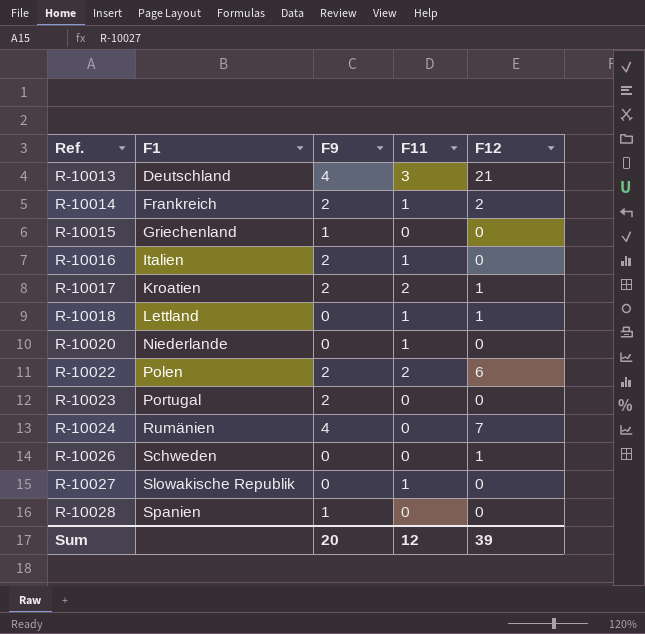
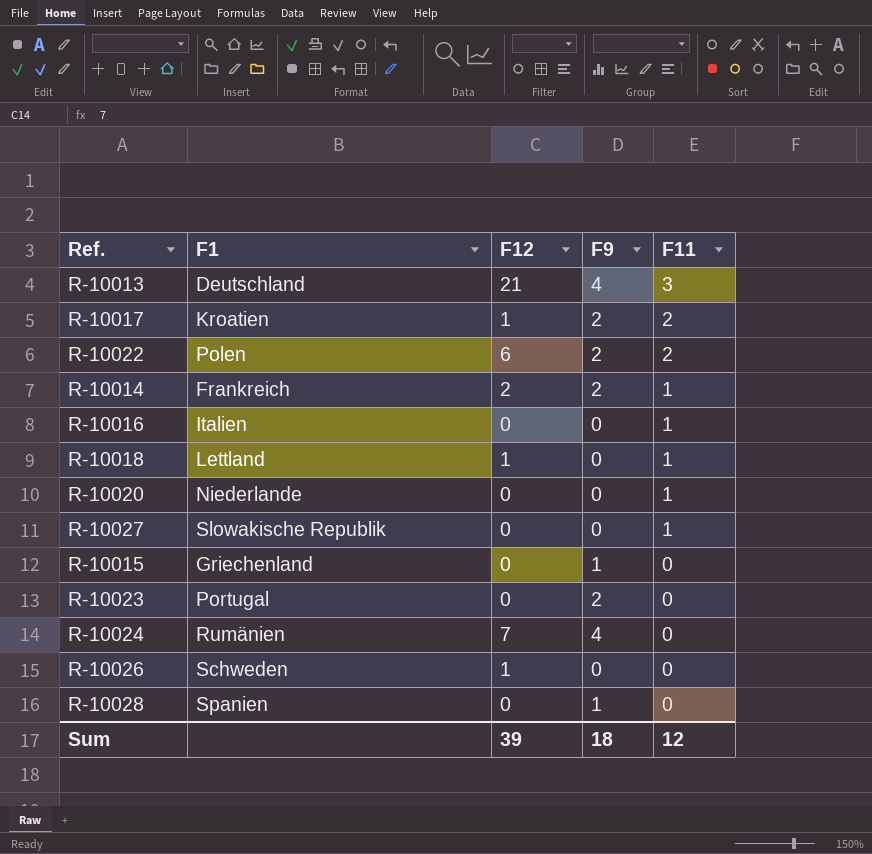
row order: Ref. ascending -> F11 descending
column F12 | position: 5 -> 3
R-10016 | F9: 2 -> 0
Sum | F9: 20 -> 18

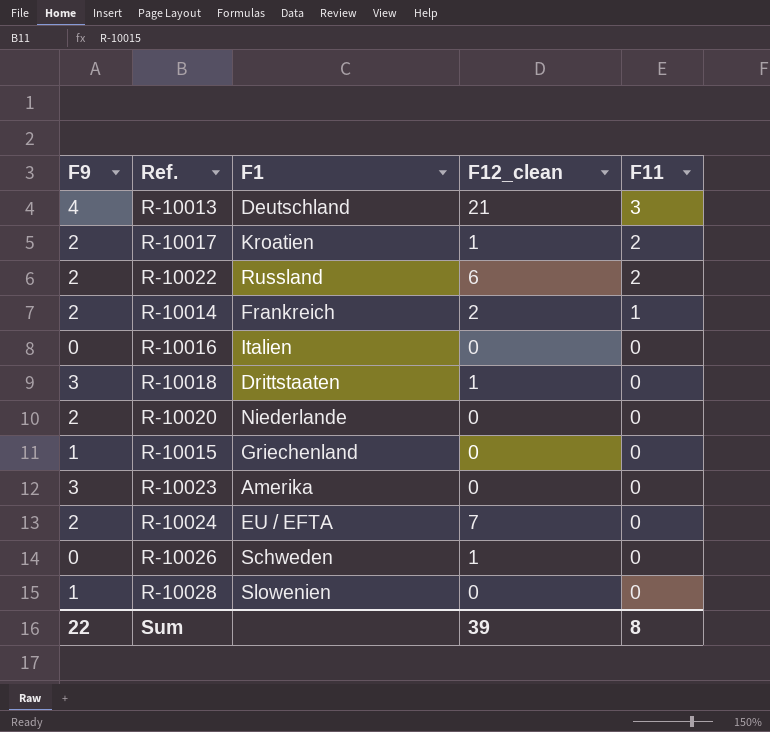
column F9 | position: 4 -> 1
column name: F12 -> F12_clean
row R-10027: Slowakische Republik | 0 | 0 | 1 -> none
R-10022 | F1: Polen -> Russland
R-10016 | F11: 1 -> 0
R-10018 | F9: 0 -> 3
R-10018 | F1: Lettland -> Drittstaaten
R-10018 | F11: 1 -> 0
R-10020 | F9: 0 -> 2
R-10020 | F11: 1 -> 0
R-10023 | F9: 2 -> 3
R-10023 | F1: Portugal -> Amerika
R-10024 | F9: 4 -> 2
R-10024 | F1: Rumänien -> EU / EFTA
R-10028 | F1: Spanien -> Slowenien
Sum | F9: 18 -> 22
Sum | F11: 12 -> 8

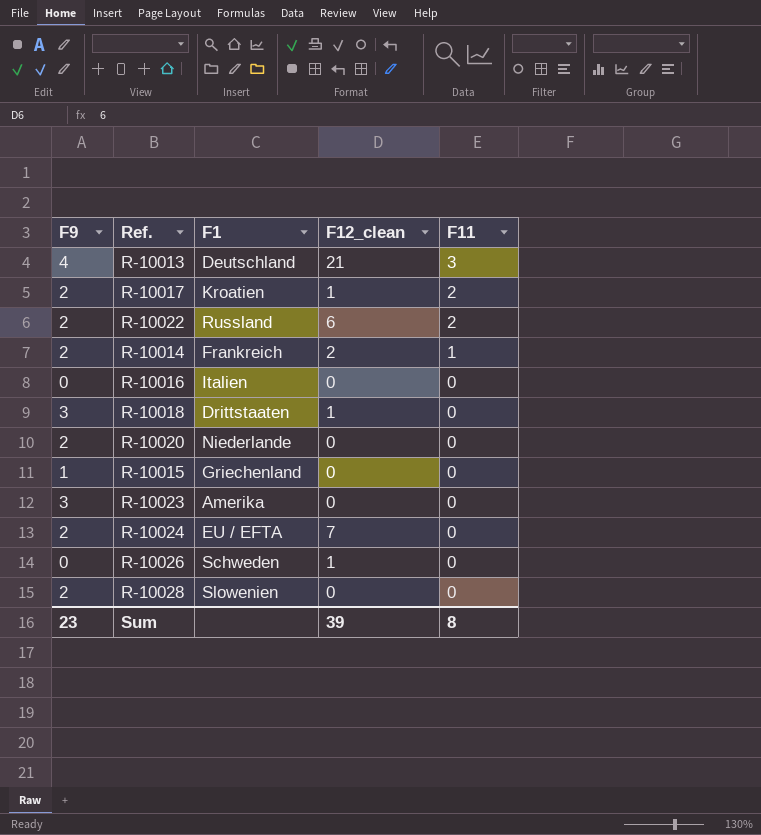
R-10028 | F9: 1 -> 2
Sum | F9: 22 -> 23

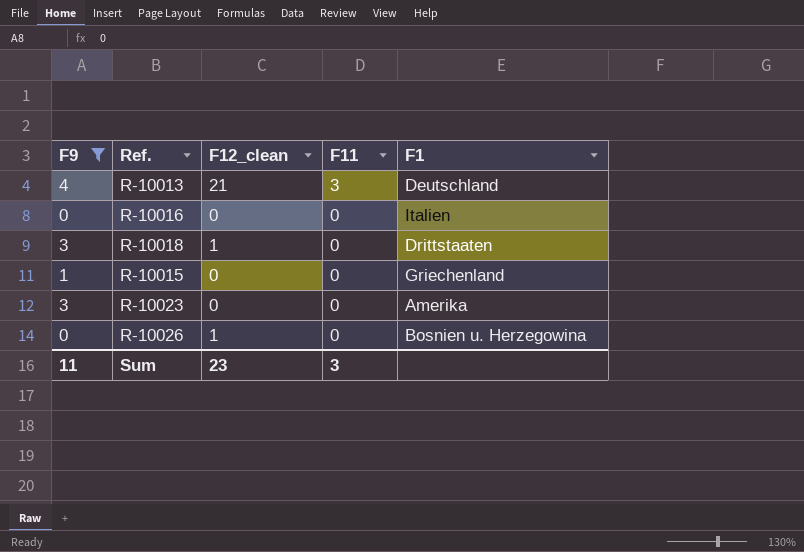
filter: none -> F9 != 2
column F1 | position: 3 -> 5
R-10026 | F1: Schweden -> Bosnien u. Herzegowina
Sum | F9: 23 -> 11
Sum | F12_clean: 39 -> 23
Sum | F11: 8 -> 3

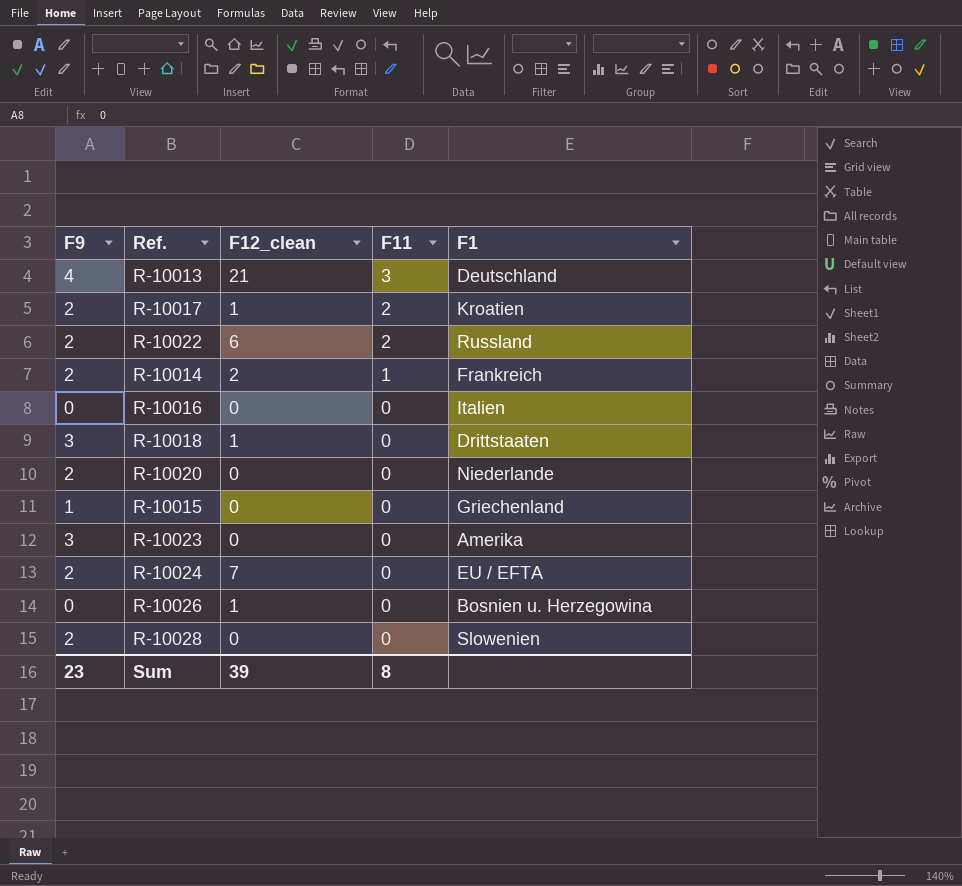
filter: F9 != 2 -> none
Sum | F9: 11 -> 23
Sum | F12_clean: 23 -> 39
Sum | F11: 3 -> 8

